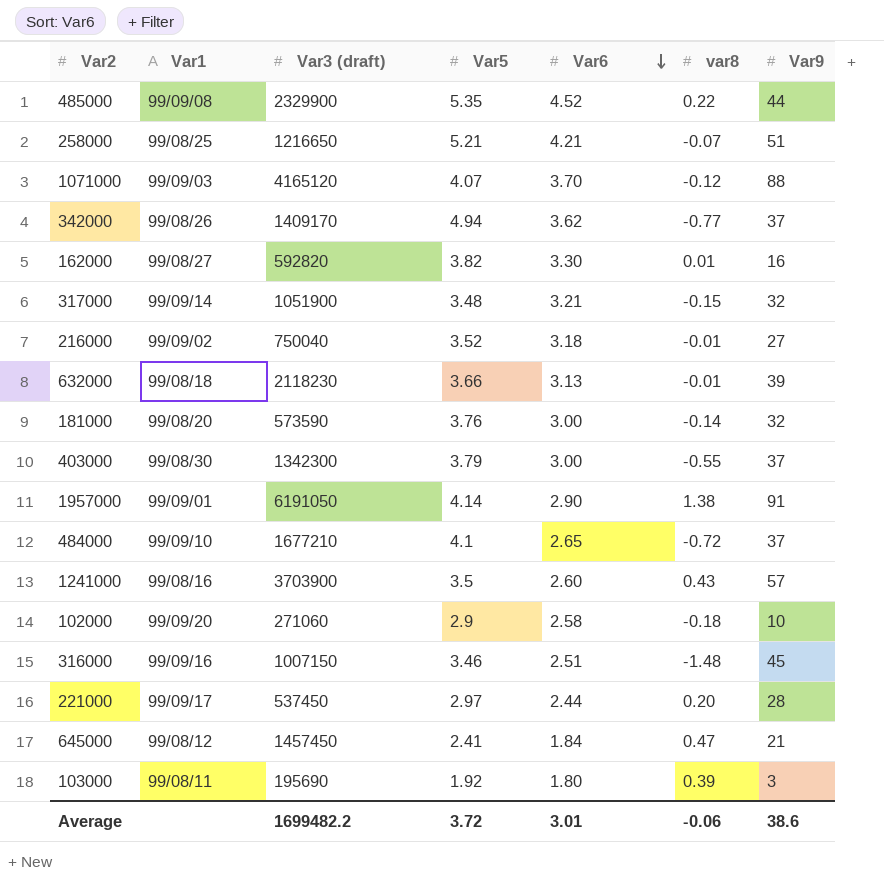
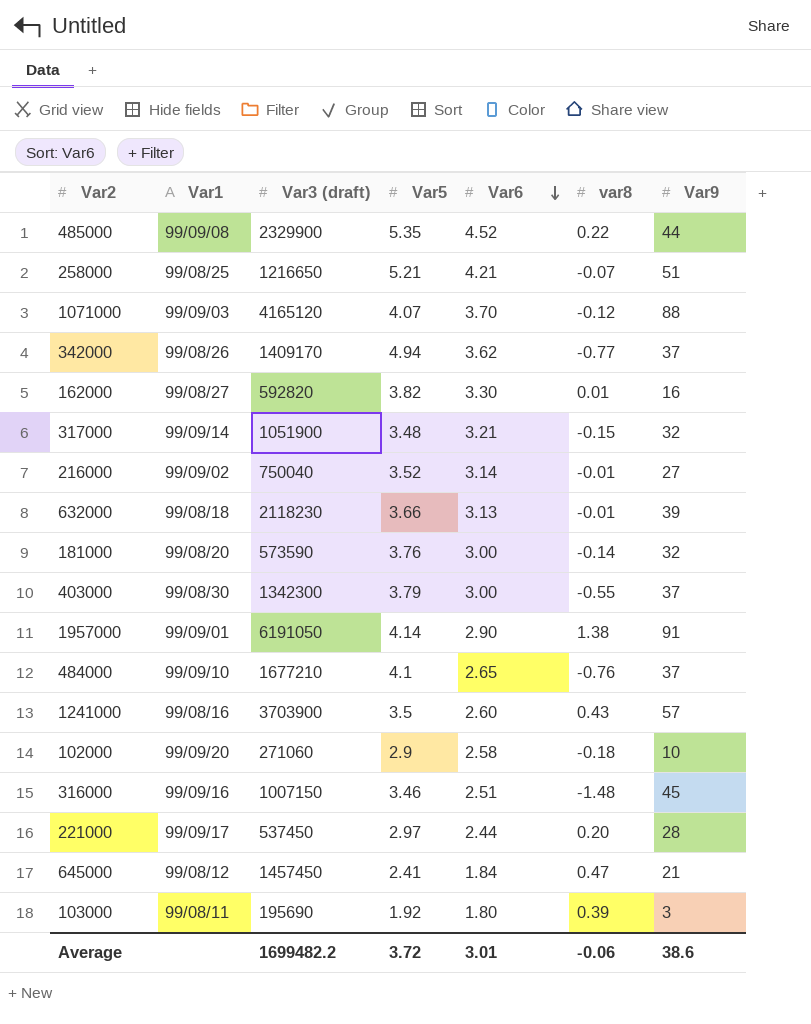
216000 | Var6: 3.18 -> 3.14
484000 | var8: -0.72 -> -0.76

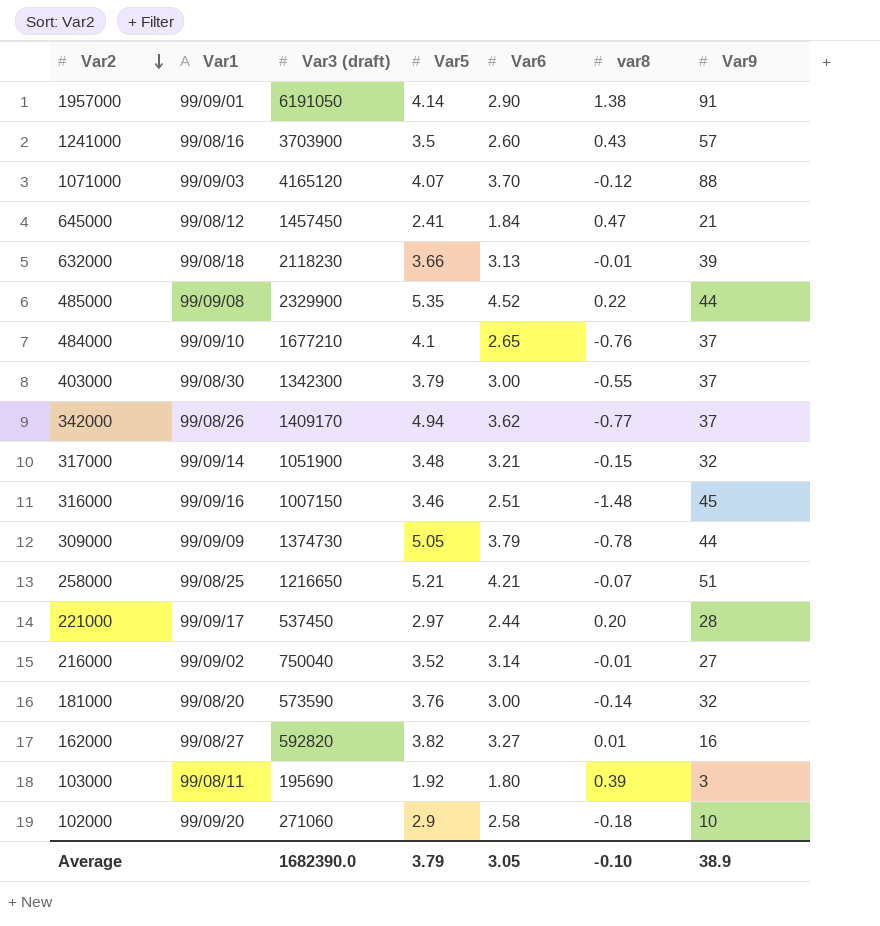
row order: Var6 descending -> Var2 descending
row 309000: none -> 99/09/09 | 1374730 | 5.05 | 3.79 | -0.78 | 44
162000 | Var6: 3.30 -> 3.27
Average | Var3 (draft): 1699482.2 -> 1682390.0
Average | Var5: 3.72 -> 3.79
Average | Var6: 3.01 -> 3.05
Average | var8: -0.06 -> -0.10
Average | Var9: 38.6 -> 38.9

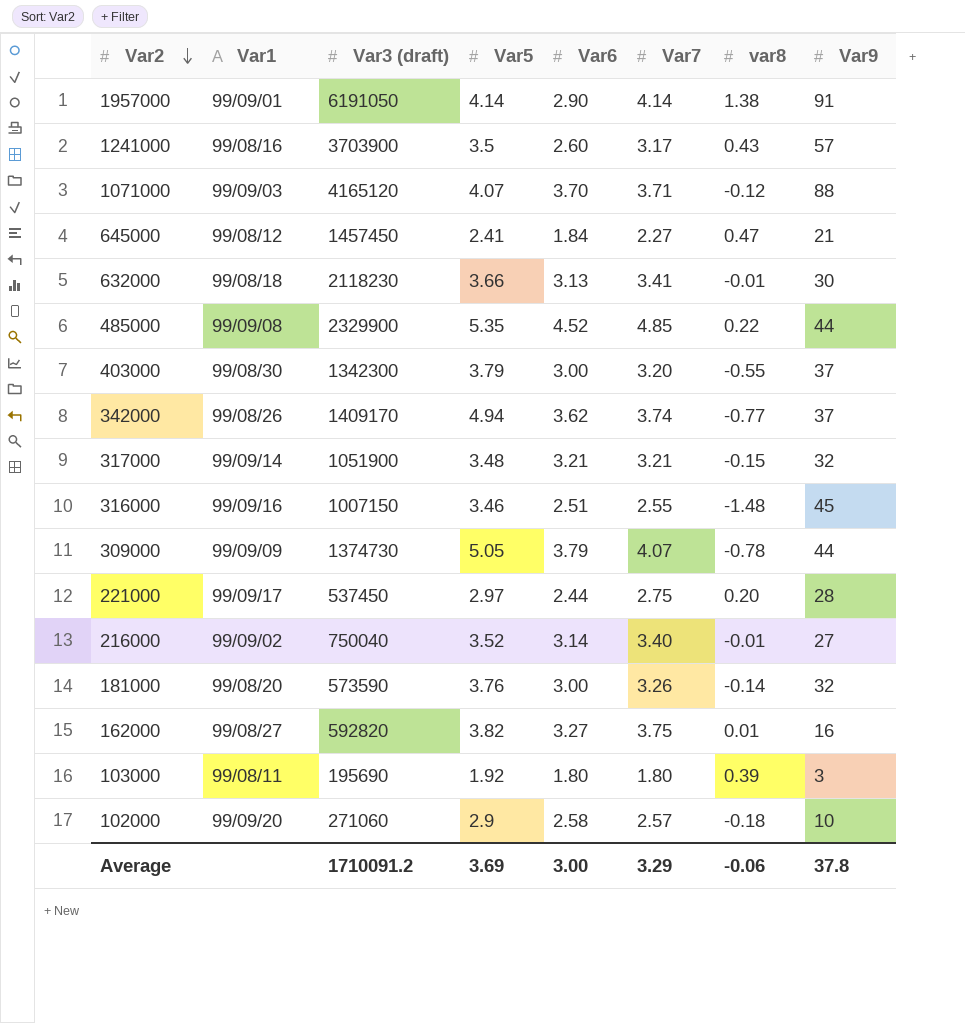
column Var7 | position: none -> 6
row 484000: 99/09/10 | 1677210 | 4.1 | 2.65 | -0.76 | 37 -> none
row 258000: 99/08/25 | 1216650 | 5.21 | 4.21 | -0.07 | 51 -> none
632000 | Var9: 39 -> 30
Average | Var3 (draft): 1682390.0 -> 1710091.2
Average | Var5: 3.79 -> 3.69
Average | Var6: 3.05 -> 3.00
Average | var8: -0.10 -> -0.06
Average | Var9: 38.9 -> 37.8

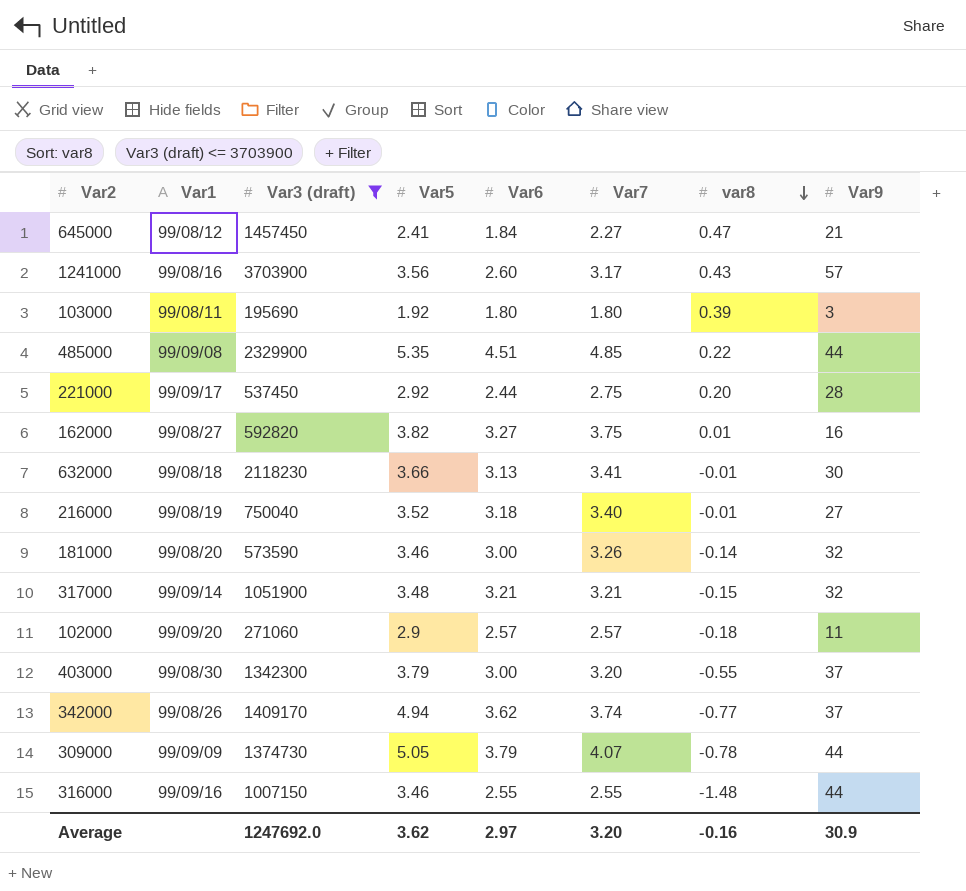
filter: none -> Var3 (draft) <= 3703900
row order: Var2 descending -> var8 descending
1241000 | Var5: 3.5 -> 3.56
485000 | Var6: 4.52 -> 4.51
221000 | Var5: 2.97 -> 2.92
216000 | Var1: 99/09/02 -> 99/08/19
216000 | Var6: 3.14 -> 3.18
181000 | Var5: 3.76 -> 3.46
102000 | Var6: 2.58 -> 2.57
102000 | Var9: 10 -> 11
316000 | Var6: 2.51 -> 2.55
316000 | Var9: 45 -> 44
Average | Var3 (draft): 1710091.2 -> 1247692.0
Average | Var5: 3.69 -> 3.62
Average | Var6: 3.00 -> 2.97
Average | Var7: 3.29 -> 3.20
Average | var8: -0.06 -> -0.16
Average | Var9: 37.8 -> 30.9

